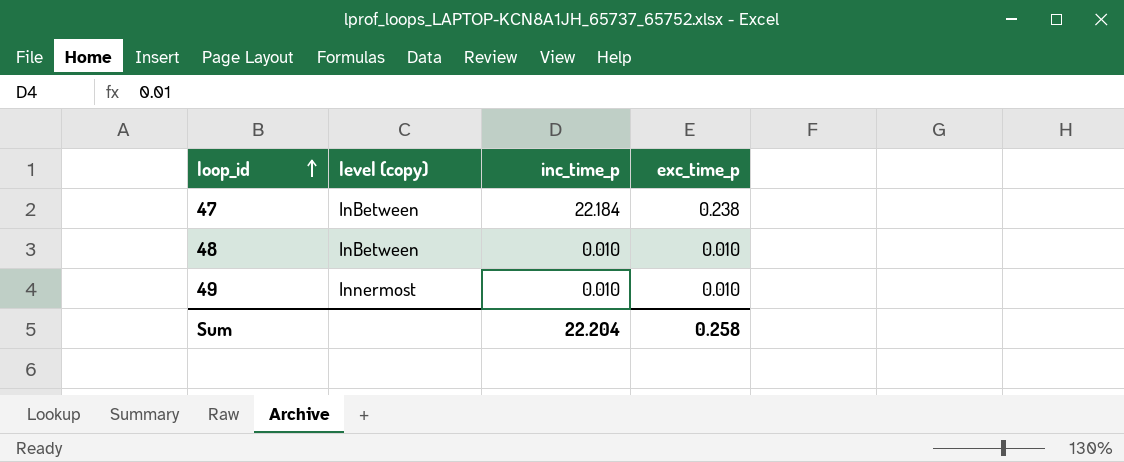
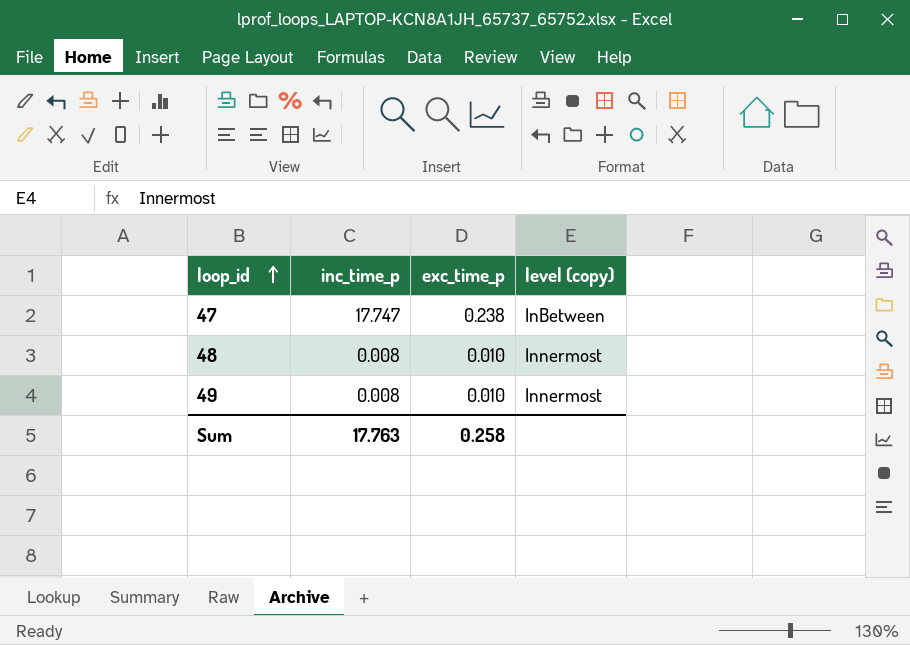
column level (copy) | position: 2 -> 4
47 | inc_time_p: 22.184 -> 17.747
48 | inc_time_p: 0.010 -> 0.008
48 | level (copy): InBetween -> Innermost
49 | inc_time_p: 0.010 -> 0.008
Sum | inc_time_p: 22.204 -> 17.763

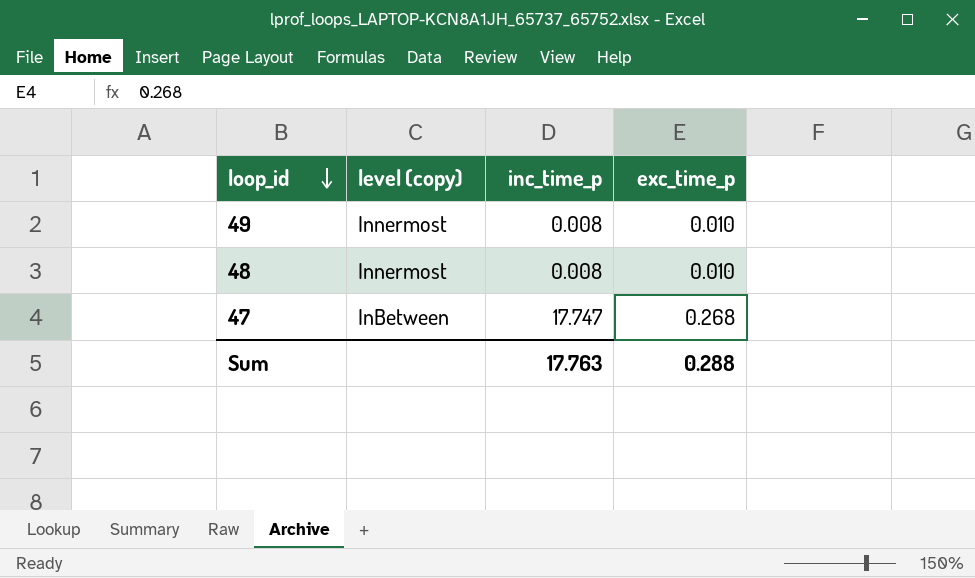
row order: loop_id ascending -> loop_id descending
column level (copy) | position: 4 -> 2
47 | exc_time_p: 0.238 -> 0.268
Sum | exc_time_p: 0.258 -> 0.288

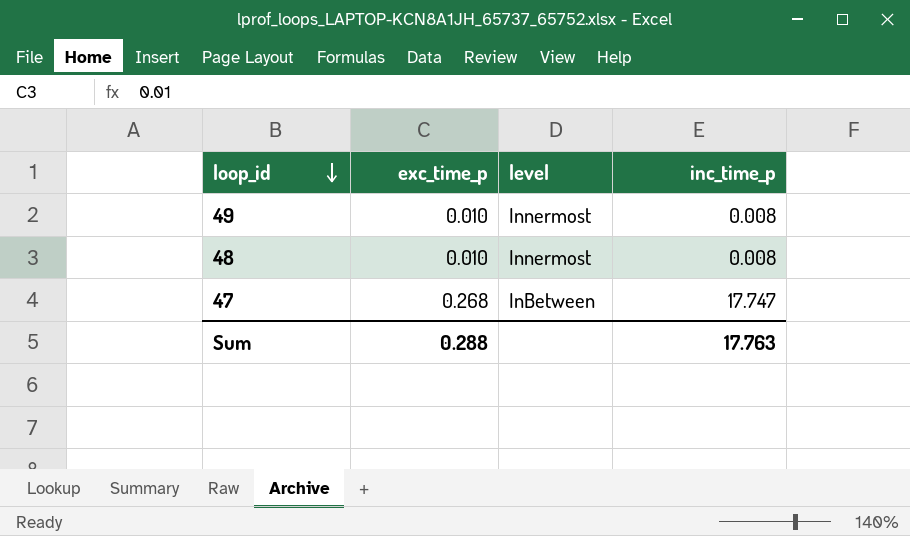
column exc_time_p | position: 4 -> 2
column name: level (copy) -> level

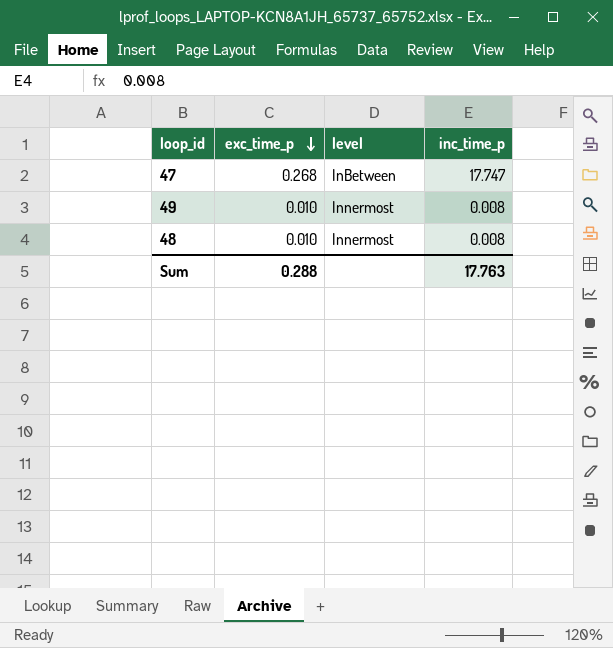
row order: loop_id descending -> exc_time_p descending

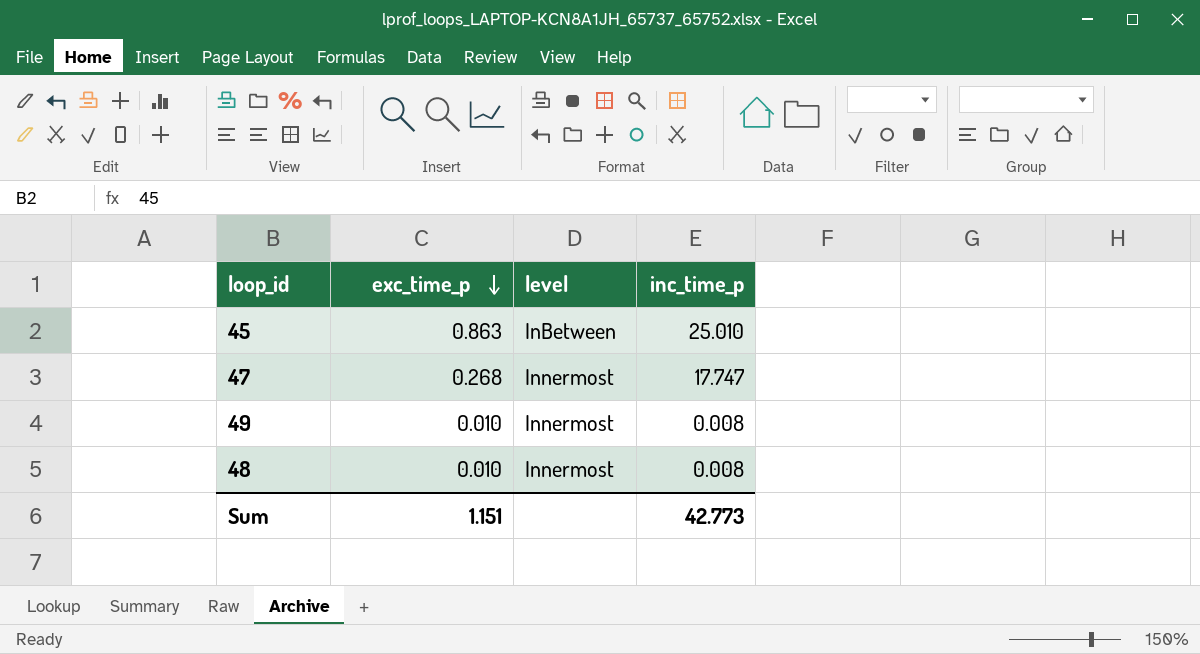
row 45: none -> 0.863 | InBetween | 25.010
47 | level: InBetween -> Innermost
Sum | exc_time_p: 0.288 -> 1.151
Sum | inc_time_p: 17.763 -> 42.773

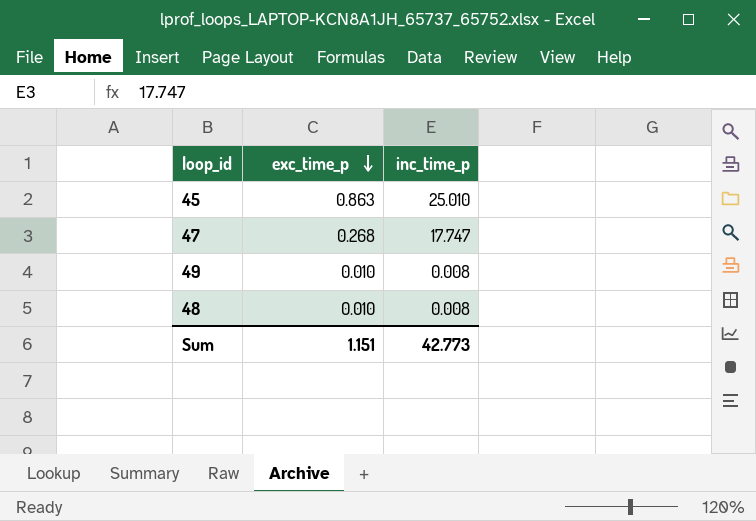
column level | position: 3 -> none

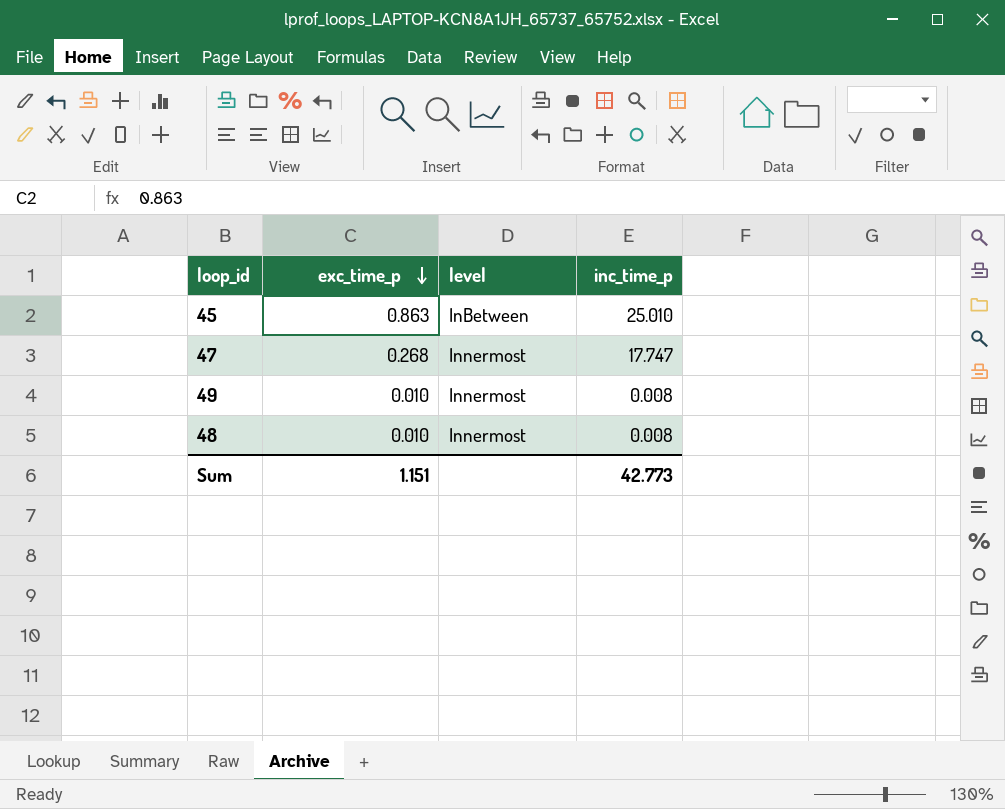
column level | position: none -> 3

